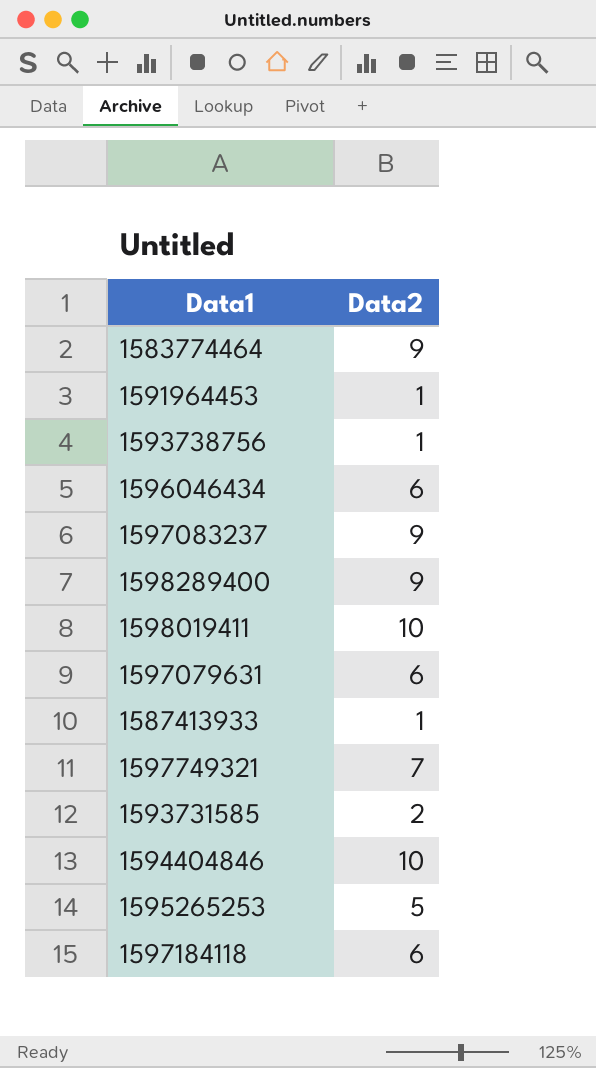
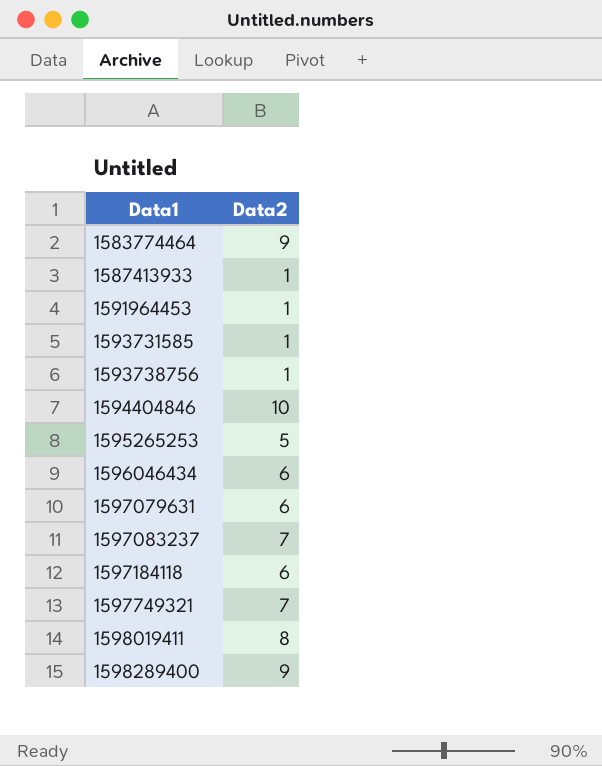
row order: none -> Data1 ascending
1593731585 | Data2: 2 -> 1
1597083237 | Data2: 9 -> 7
1598019411 | Data2: 10 -> 8

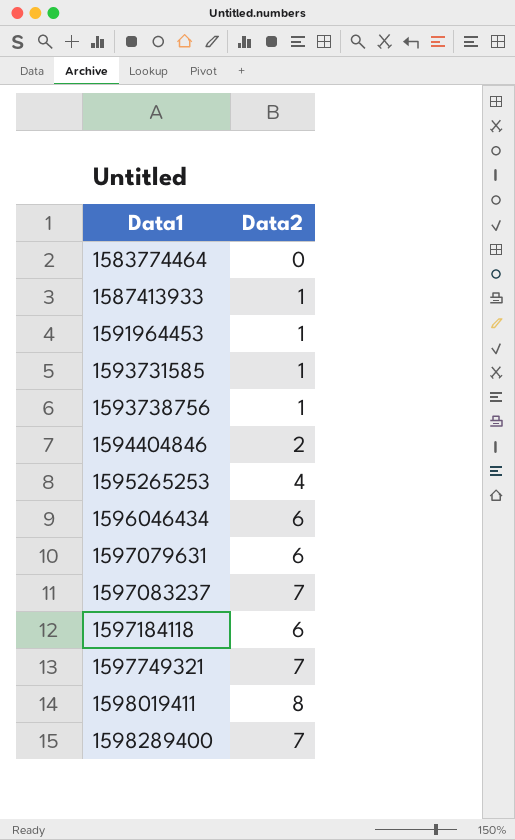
1583774464 | Data2: 9 -> 0
1594404846 | Data2: 10 -> 2
1595265253 | Data2: 5 -> 4
1598289400 | Data2: 9 -> 7

